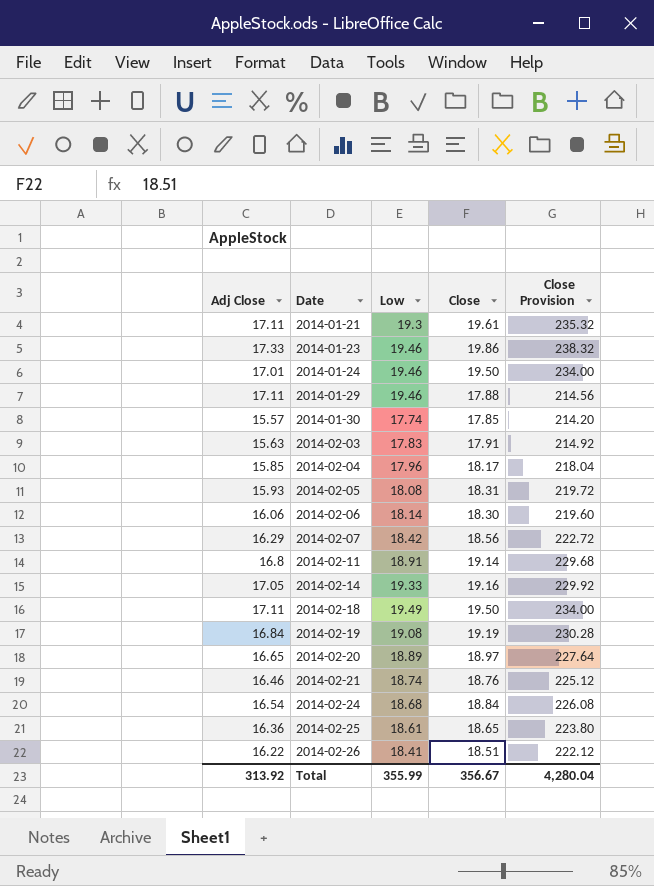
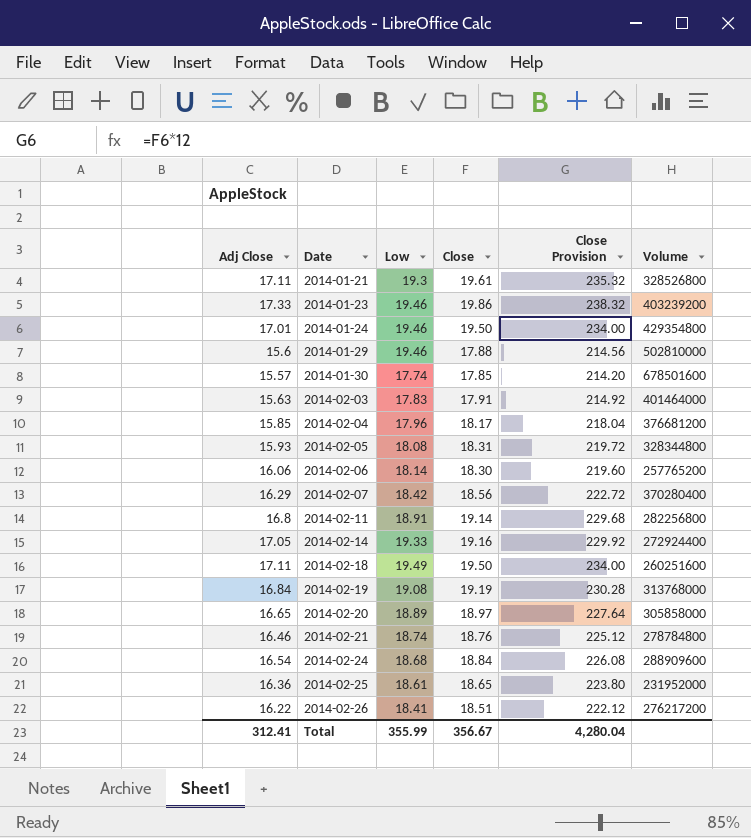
column Volume | position: none -> 6
2014-01-29 | Adj Close: 17.11 -> 15.6
Total | Adj Close: 313.92 -> 312.41

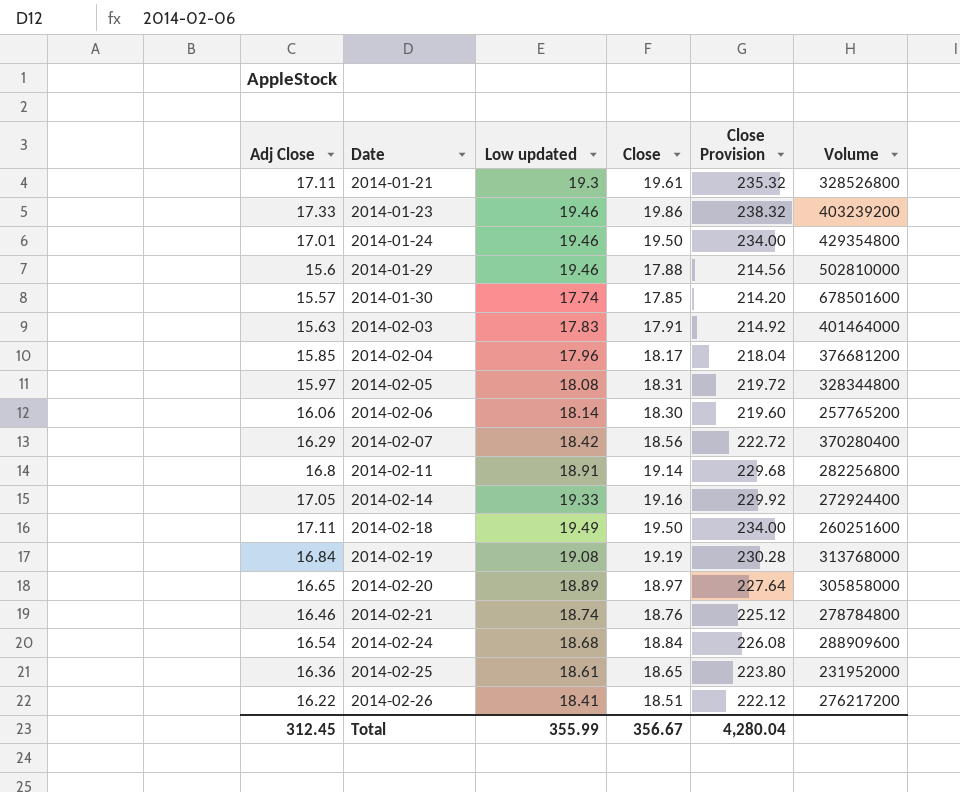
column name: Low -> Low updated
2014-02-05 | Adj Close: 15.93 -> 15.97
Total | Adj Close: 312.41 -> 312.45

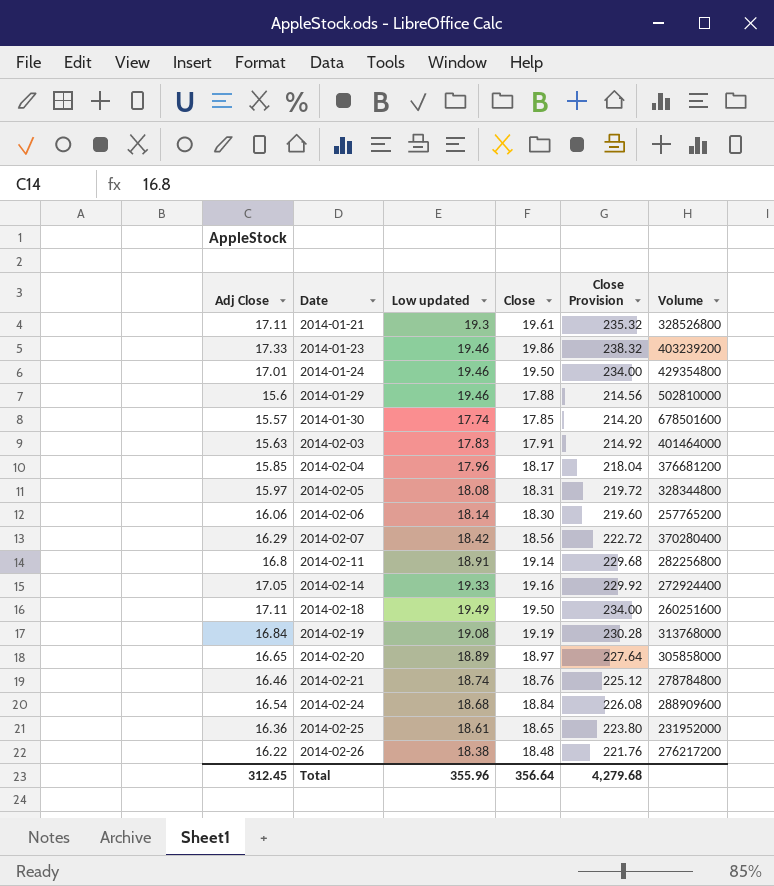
2014-02-26 | Low updated: 18.41 -> 18.38
2014-02-26 | Close: 18.51 -> 18.48
2014-02-26 | Close Provision: 222.12 -> 221.76
Total | Low updated: 355.99 -> 355.96
Total | Close: 356.67 -> 356.64
Total | Close Provision: 4,280.04 -> 4,279.68

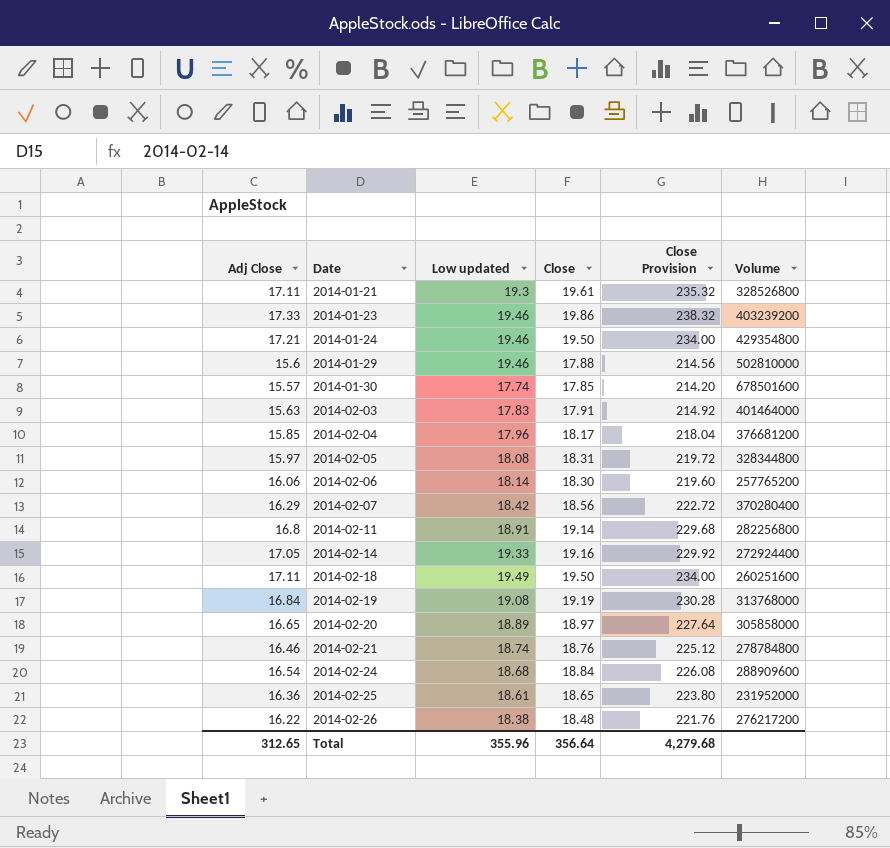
2014-01-24 | Adj Close: 17.01 -> 17.21
Total | Adj Close: 312.45 -> 312.65

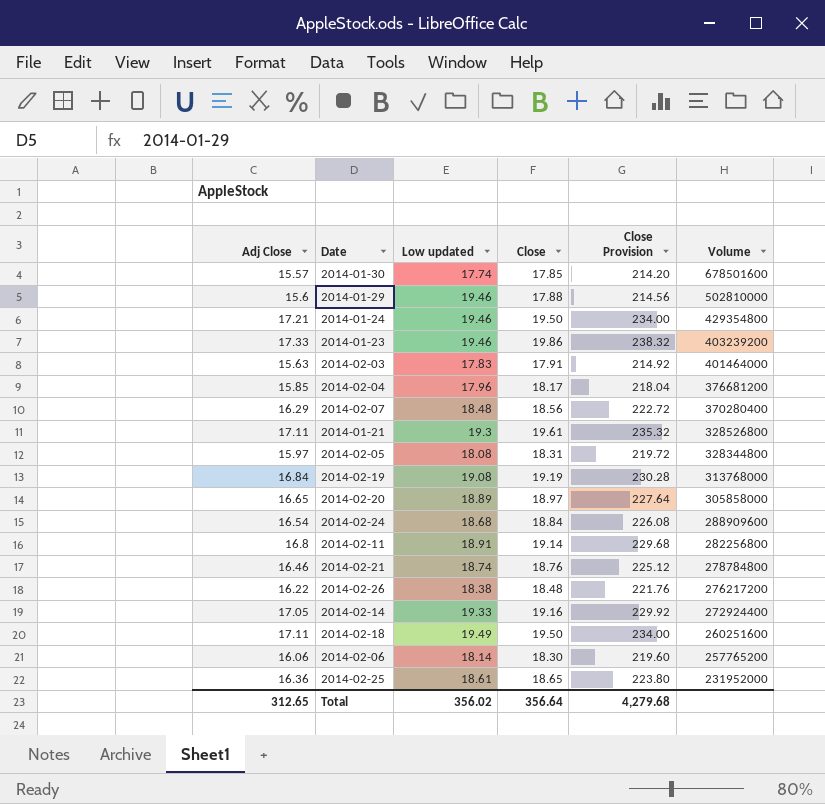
row order: Date ascending -> Volume descending
2014-02-07 | Low updated: 18.42 -> 18.48
Total | Low updated: 355.96 -> 356.02

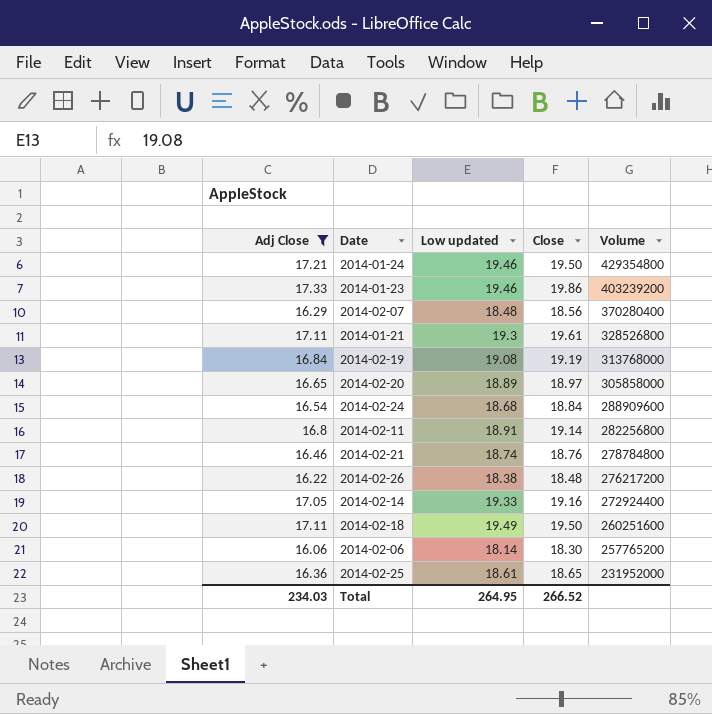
filter: none -> Adj Close >= 16.06
column Close Provision | formula: [Close] * 12 -> none
Total | Adj Close: 312.65 -> 234.03
Total | Low updated: 356.02 -> 264.95
Total | Close: 356.64 -> 266.52

